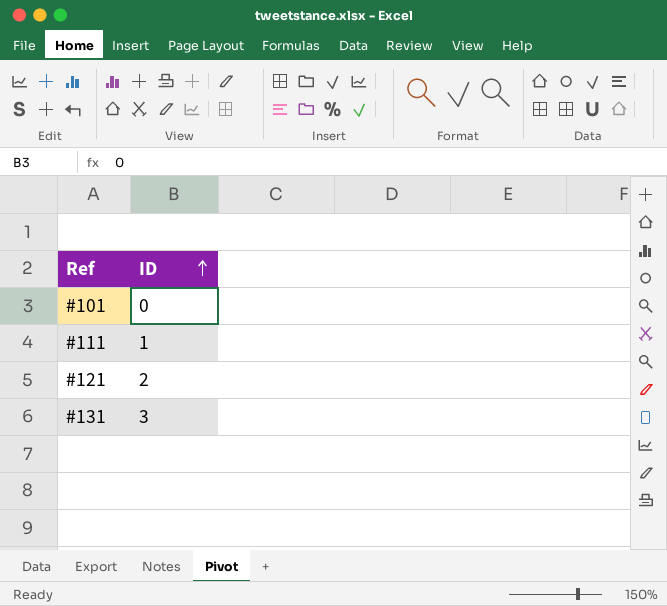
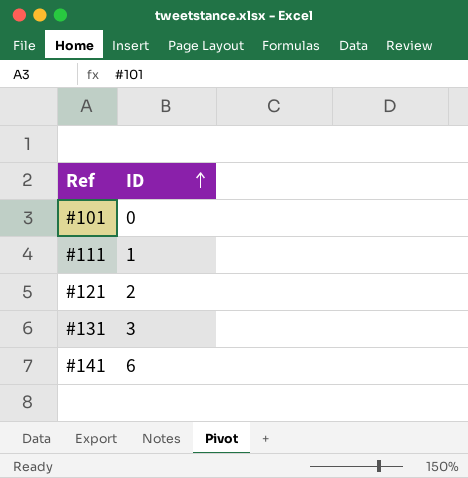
row #141: none -> 6

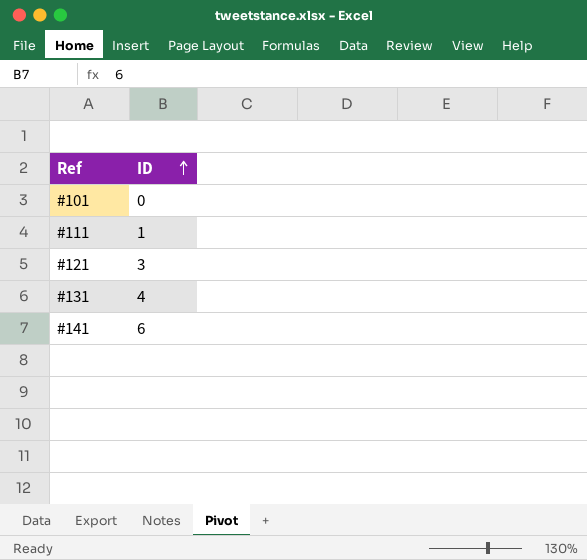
#121 | ID: 2 -> 3
#131 | ID: 3 -> 4

